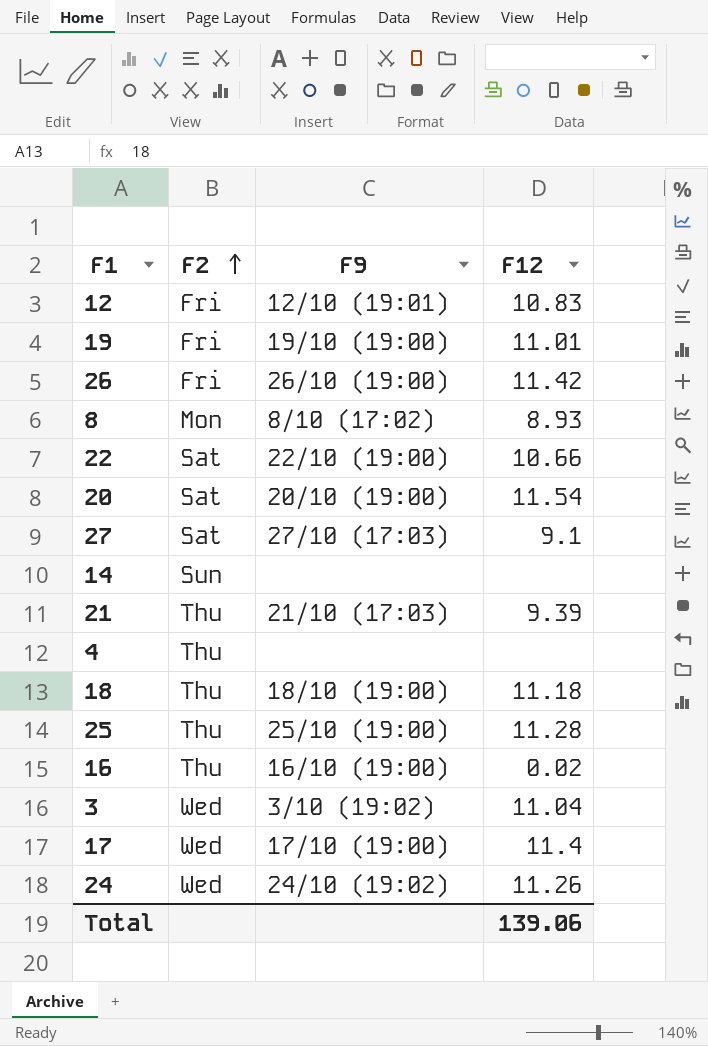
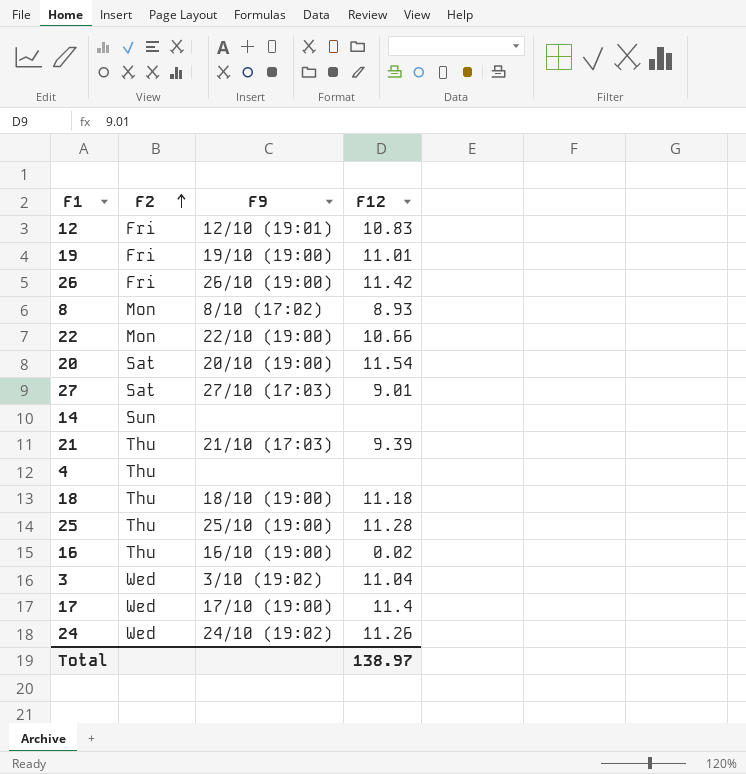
22 | F2: Sat -> Mon
27 | F12: 9.1 -> 9.01
Total | F12: 139.06 -> 138.97

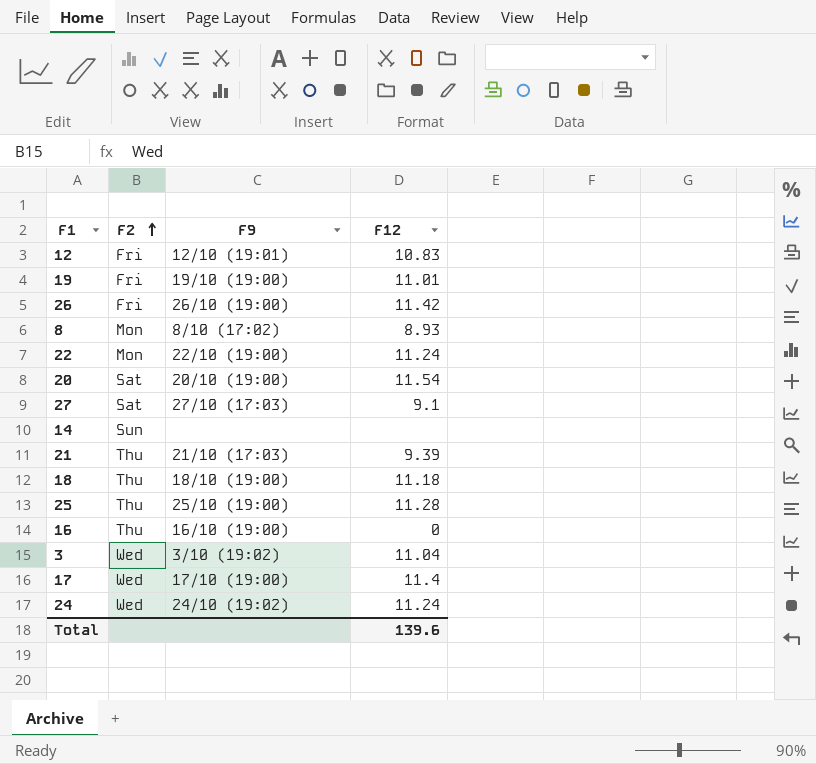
row 4: Thu | none | none -> none
22 | F12: 10.66 -> 11.24
27 | F12: 9.01 -> 9.1
16 | F12: 0.02 -> 0
24 | F12: 11.26 -> 11.24
Total | F12: 138.97 -> 139.6

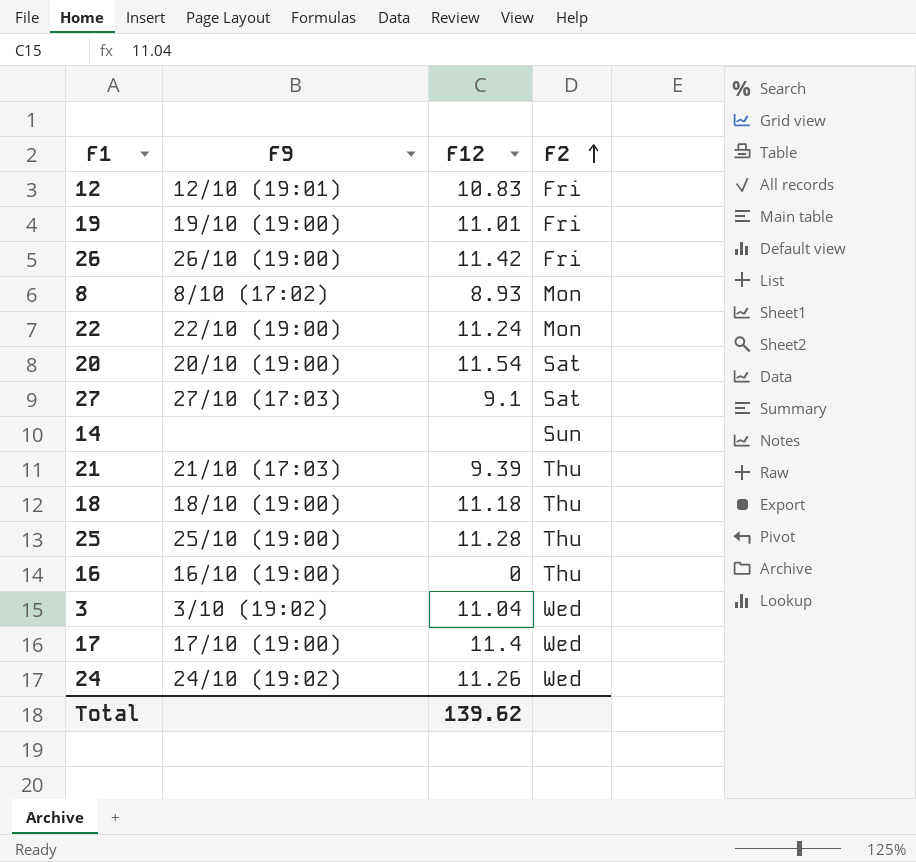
column F2 | position: 2 -> 4
24 | F12: 11.24 -> 11.26
Total | F12: 139.6 -> 139.62

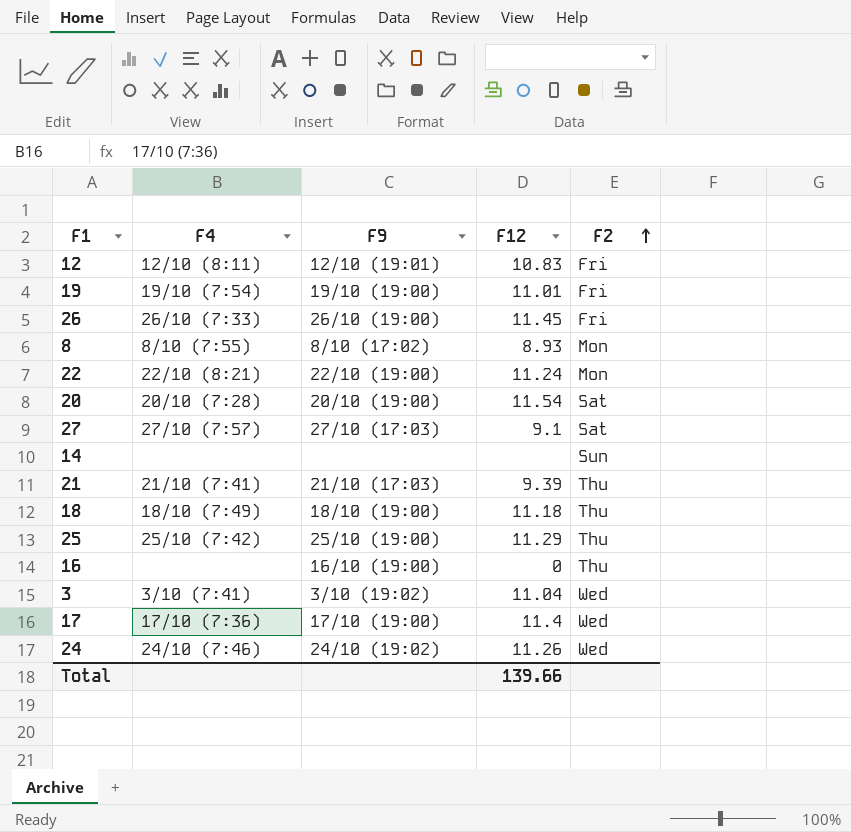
column F4 | position: none -> 2
26 | F12: 11.42 -> 11.45
25 | F12: 11.28 -> 11.29
Total | F12: 139.62 -> 139.66

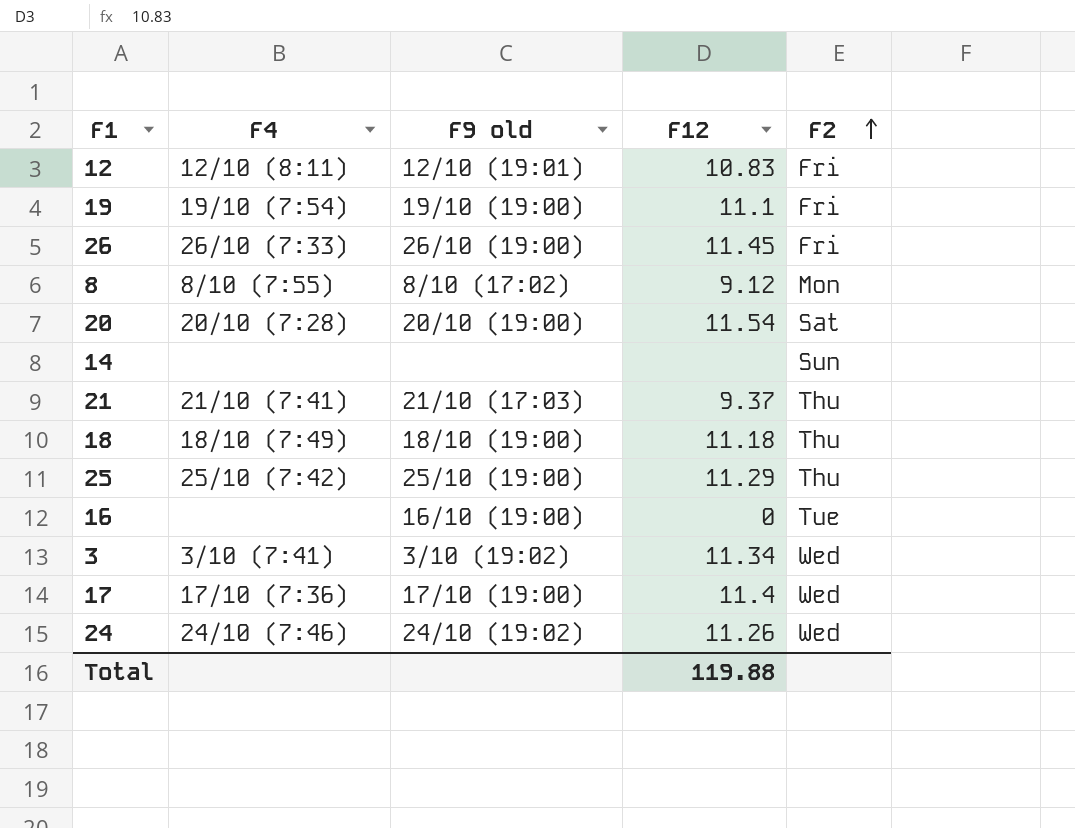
column name: F9 -> F9 old
row 22: 22/10 (8:21) | 22/10 (19:00) | 11.24 | Mon -> none
row 27: 27/10 (7:57) | 27/10 (17:03) | 9.1 | Sat -> none
19 | F12: 11.01 -> 11.1
8 | F12: 8.93 -> 9.12
21 | F12: 9.39 -> 9.37
16 | F2: Thu -> Tue
3 | F12: 11.04 -> 11.34
Total | F12: 139.66 -> 119.88

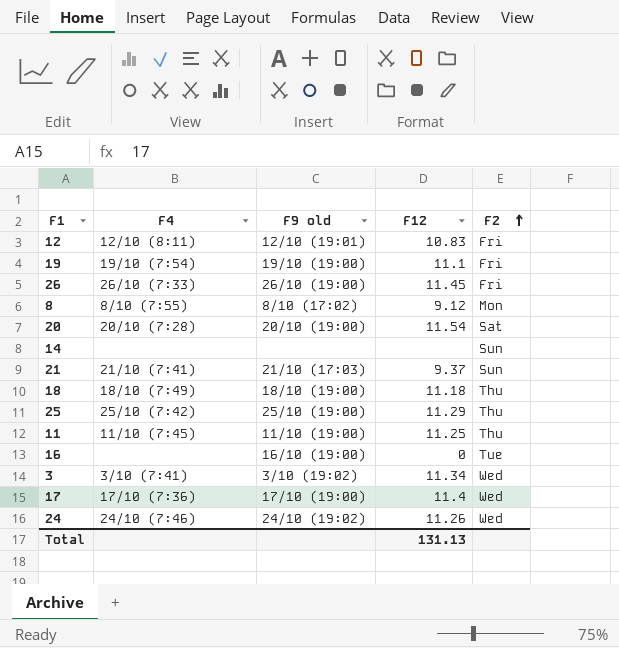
21 | F2: Thu -> Sun
row 11: none -> 11/10 (7:45) | 11/10 (19:00) | 11.25 | Thu
Total | F12: 119.88 -> 131.13

